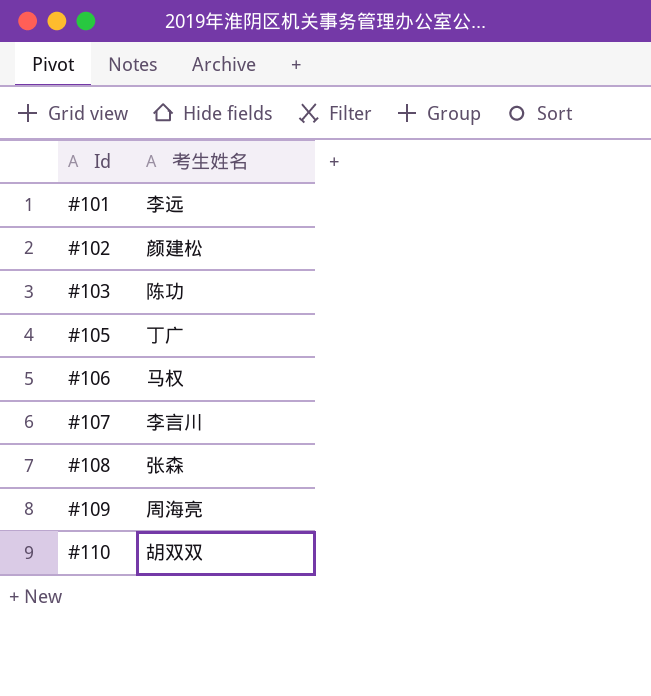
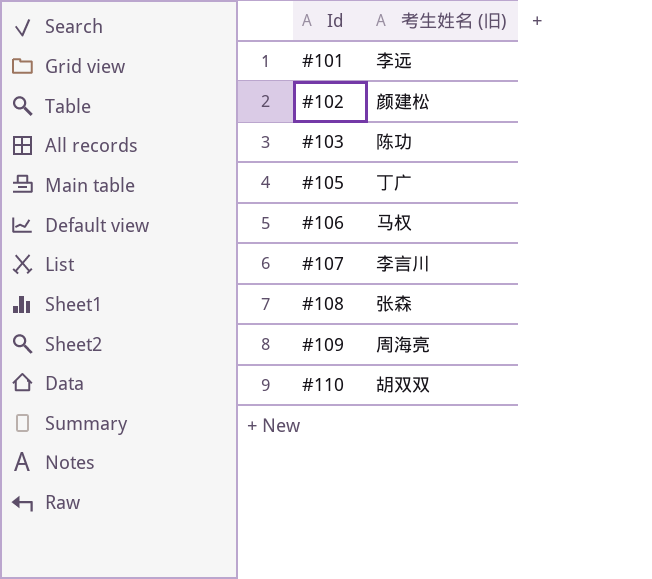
column name: 考生姓名 -> 考生姓名 (旧)

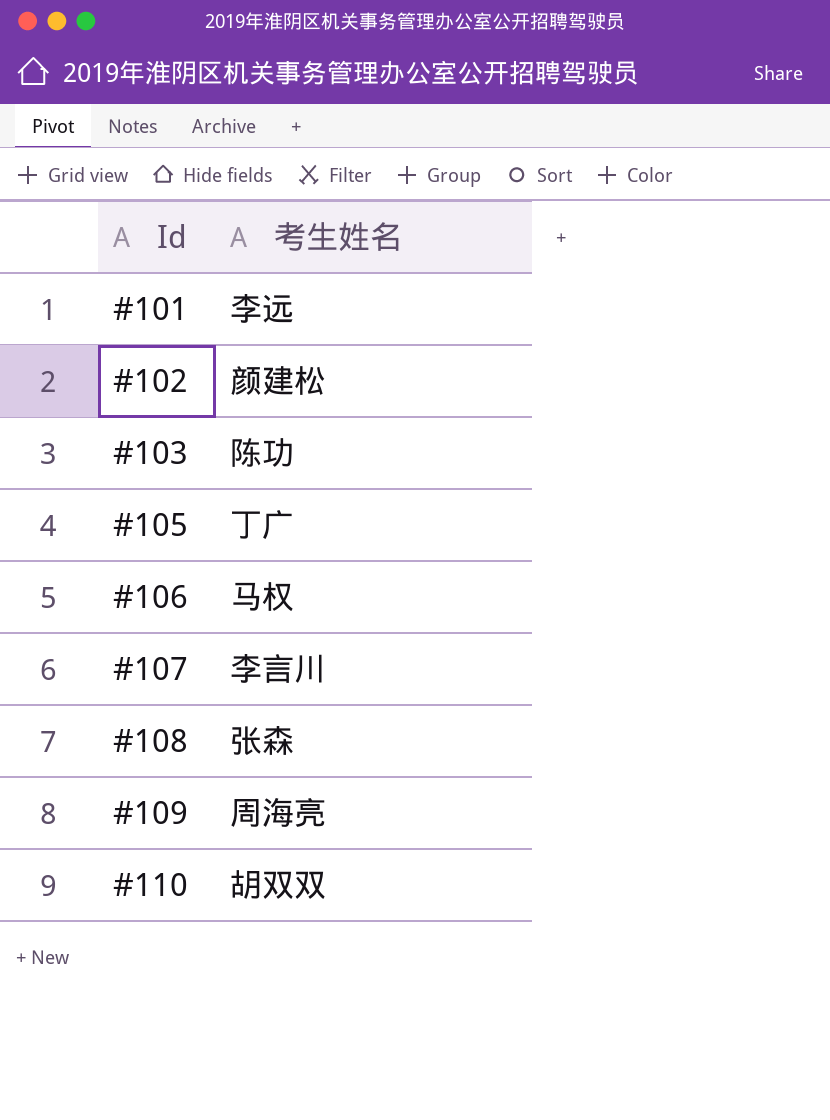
column name: 考生姓名 (旧) -> 考生姓名

